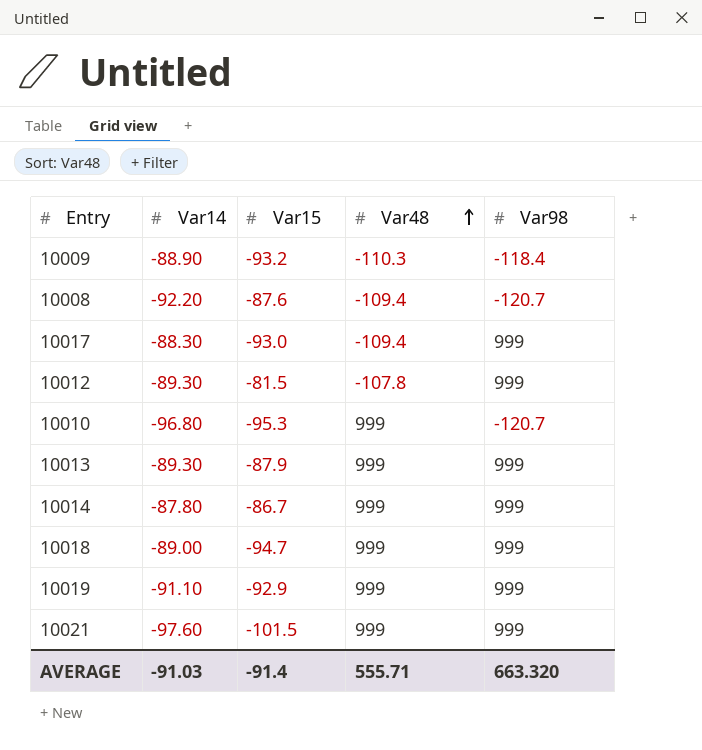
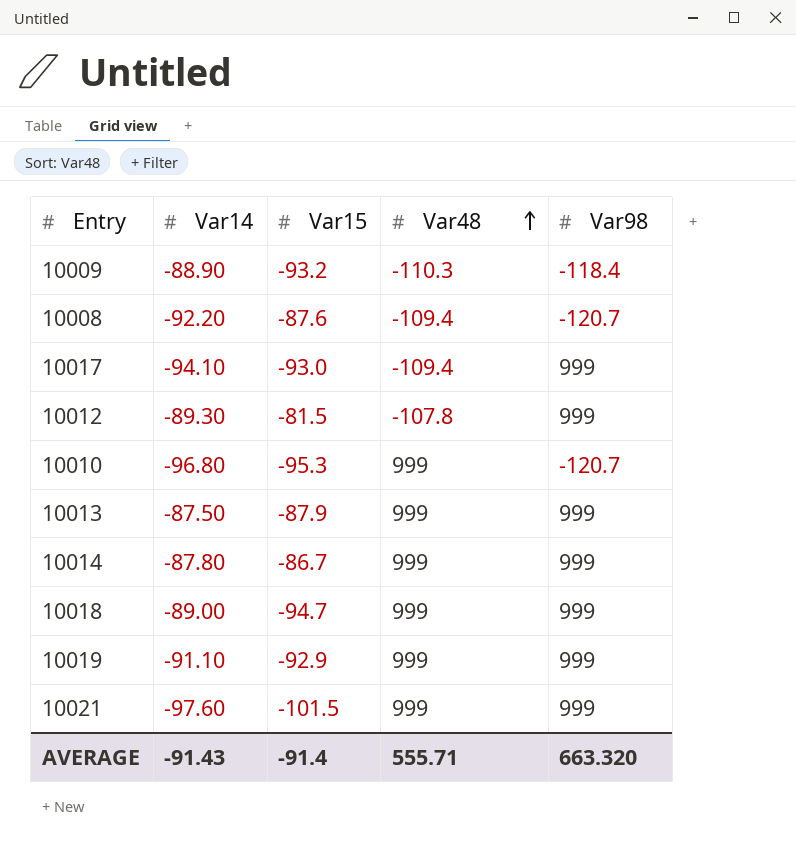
10017 | Var14: -88.30 -> -94.10
10013 | Var14: -89.30 -> -87.50
AVERAGE | Var14: -91.03 -> -91.43

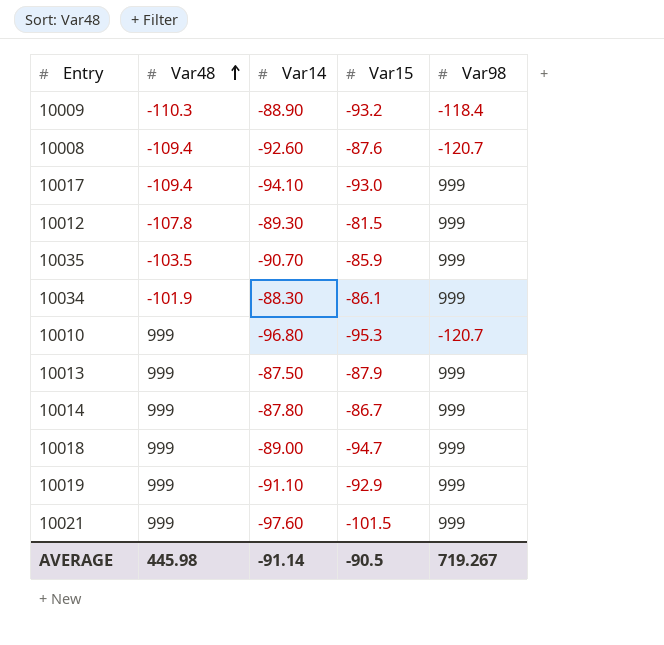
column Var48 | position: 4 -> 2
10008 | Var14: -92.20 -> -92.60
row 10035: none -> -103.5 | -90.70 | -85.9 | 999
row 10034: none -> -101.9 | -88.30 | -86.1 | 999
AVERAGE | Var48: 555.71 -> 445.98
AVERAGE | Var14: -91.43 -> -91.14
AVERAGE | Var15: -91.4 -> -90.5
AVERAGE | Var98: 663.320 -> 719.267

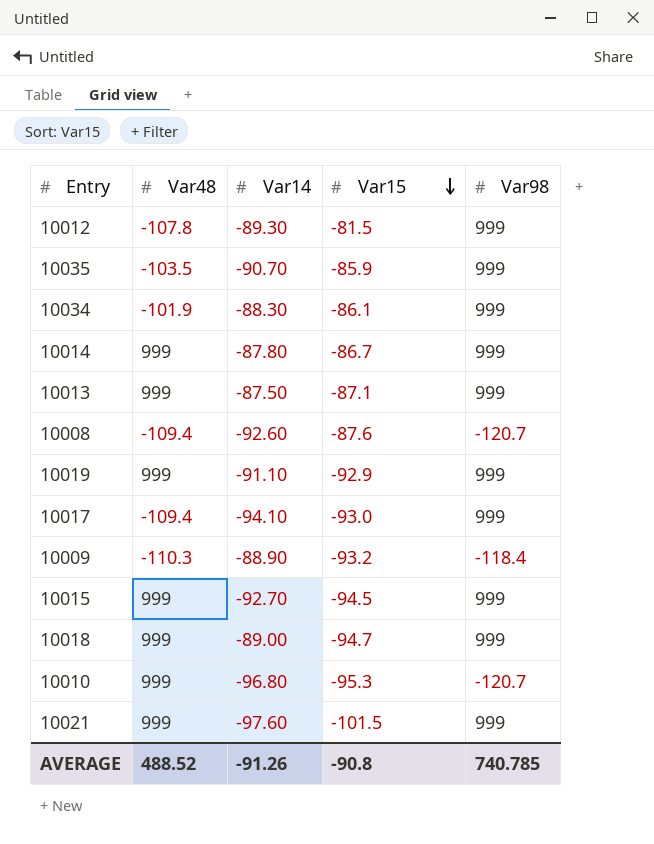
row order: Var48 ascending -> Var15 descending
10013 | Var15: -87.9 -> -87.1
row 10015: none -> 999 | -92.70 | -94.5 | 999
AVERAGE | Var48: 445.98 -> 488.52
AVERAGE | Var14: -91.14 -> -91.26
AVERAGE | Var15: -90.5 -> -90.8
AVERAGE | Var98: 719.267 -> 740.785

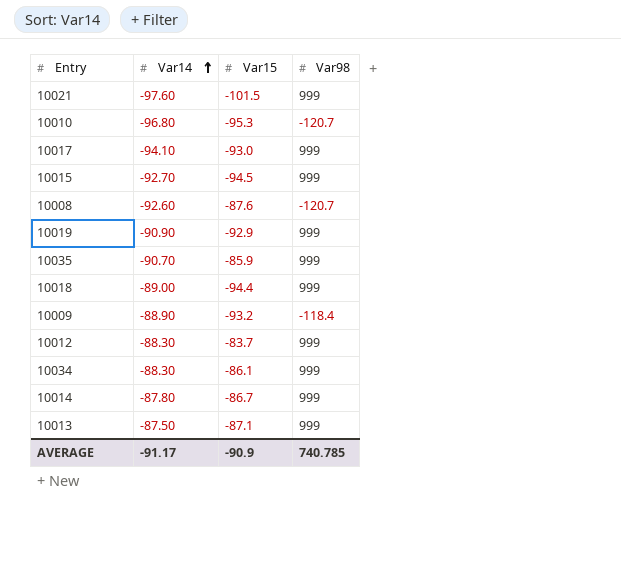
row order: Var15 descending -> Var14 ascending
column Var48 | position: 2 -> none
10019 | Var14: -91.10 -> -90.90
10018 | Var15: -94.7 -> -94.4
10012 | Var14: -89.30 -> -88.30
10012 | Var15: -81.5 -> -83.7
AVERAGE | Var14: -91.26 -> -91.17
AVERAGE | Var15: -90.8 -> -90.9

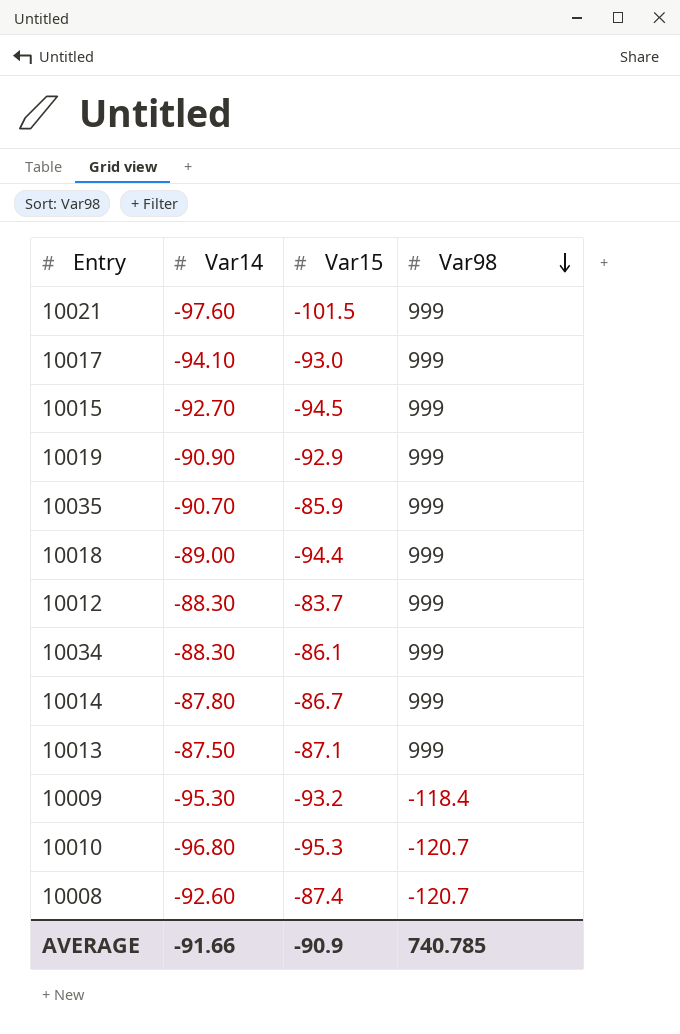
row order: Var14 ascending -> Var98 descending
10009 | Var14: -88.90 -> -95.30
10008 | Var15: -87.6 -> -87.4
AVERAGE | Var14: -91.17 -> -91.66

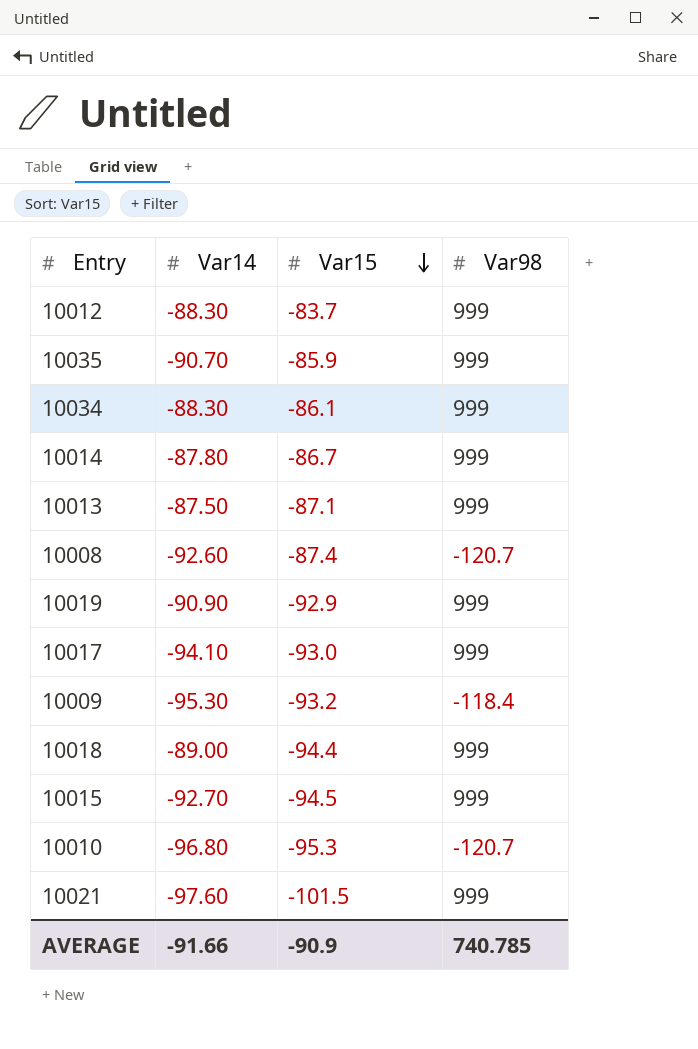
row order: Var98 descending -> Var15 descending

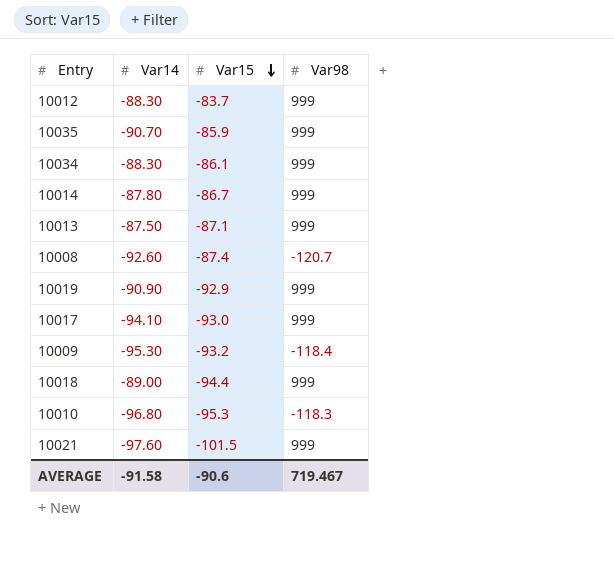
row 10015: -92.70 | -94.5 | 999 -> none
10010 | Var98: -120.7 -> -118.3
AVERAGE | Var14: -91.66 -> -91.58
AVERAGE | Var15: -90.9 -> -90.6
AVERAGE | Var98: 740.785 -> 719.467

